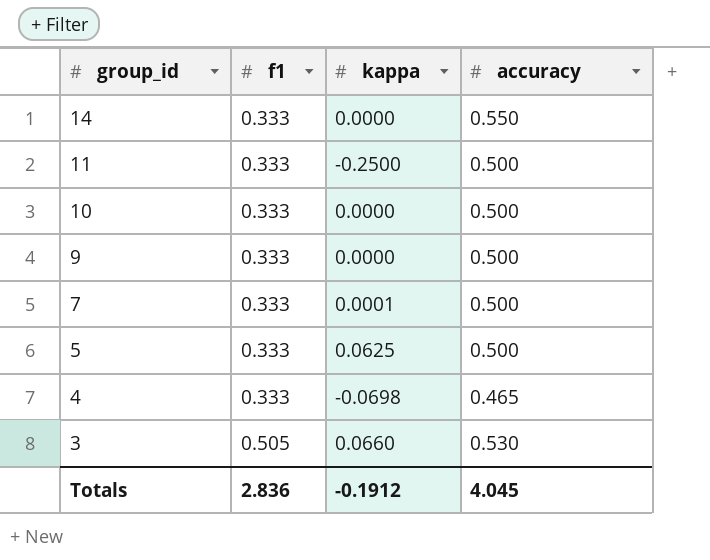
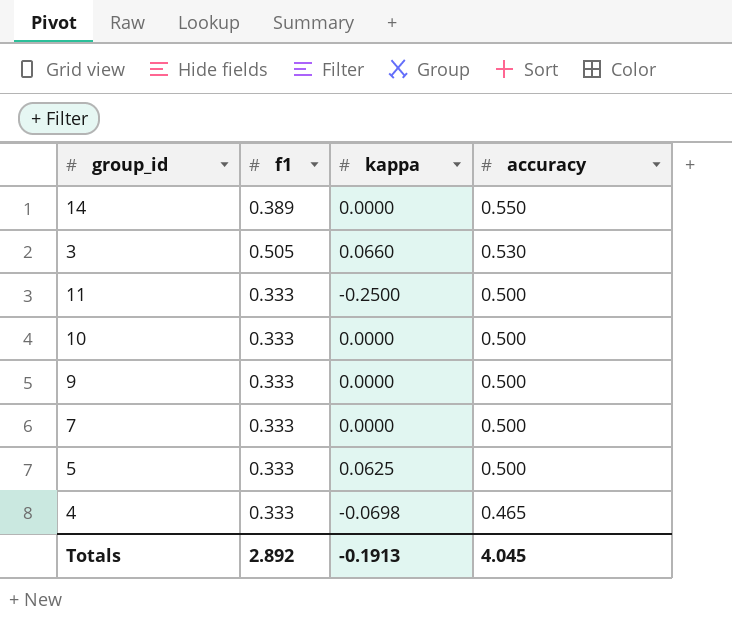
row order: group_id descending -> accuracy descending
14 | f1: 0.333 -> 0.389
7 | kappa: 0.0001 -> 0.0000
Totals | f1: 2.836 -> 2.892
Totals | kappa: -0.1912 -> -0.1913

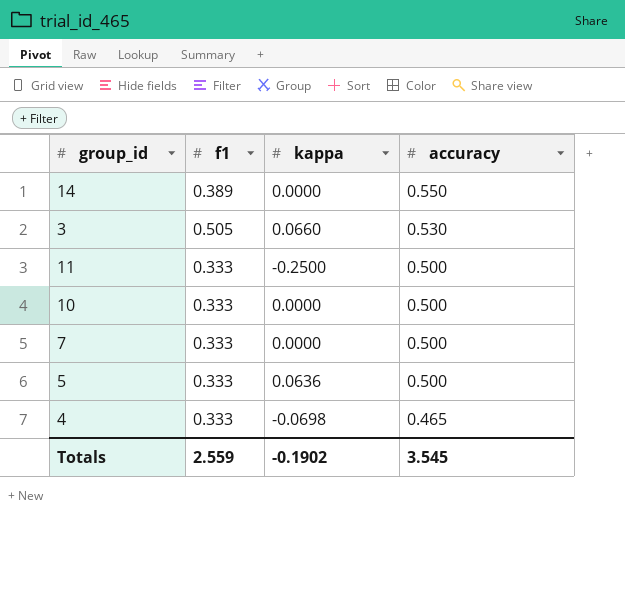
row 9: 0.333 | 0.0000 | 0.500 -> none
5 | kappa: 0.0625 -> 0.0636
Totals | f1: 2.892 -> 2.559
Totals | kappa: -0.1913 -> -0.1902
Totals | accuracy: 4.045 -> 3.545

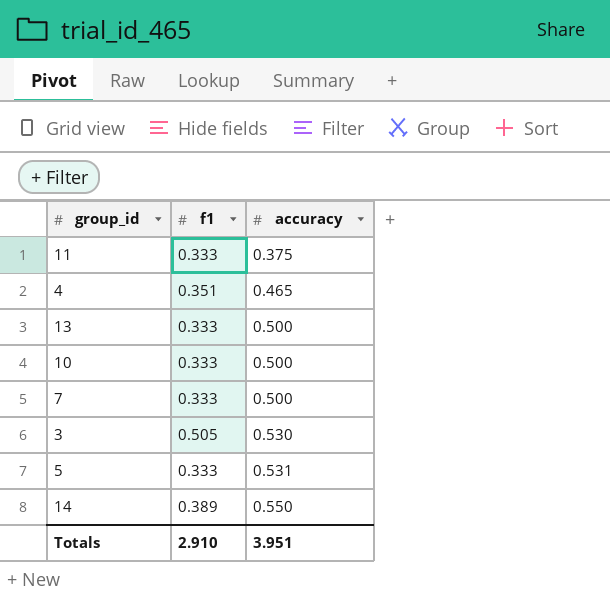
row order: accuracy descending -> accuracy ascending
column kappa | position: 3 -> none
11 | accuracy: 0.500 -> 0.375
4 | f1: 0.333 -> 0.351
row 13: none -> 0.333 | 0.500
5 | accuracy: 0.500 -> 0.531
Totals | f1: 2.559 -> 2.910
Totals | accuracy: 3.545 -> 3.951

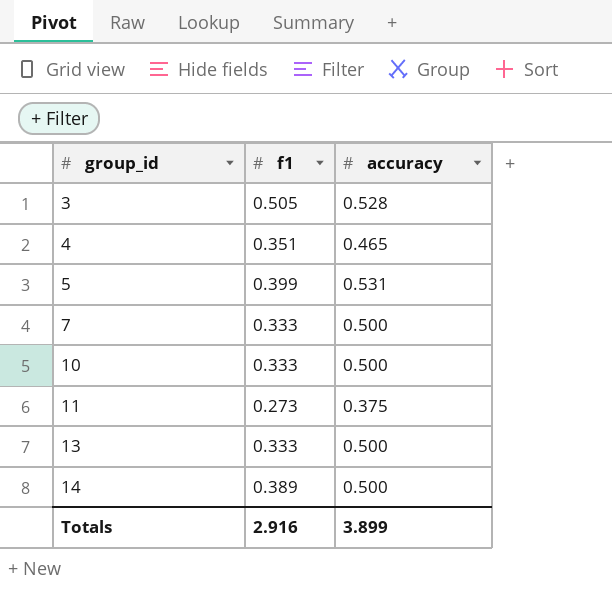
row order: accuracy ascending -> group_id ascending
3 | accuracy: 0.530 -> 0.528
5 | f1: 0.333 -> 0.399
11 | f1: 0.333 -> 0.273
14 | accuracy: 0.550 -> 0.500
Totals | f1: 2.910 -> 2.916
Totals | accuracy: 3.951 -> 3.899

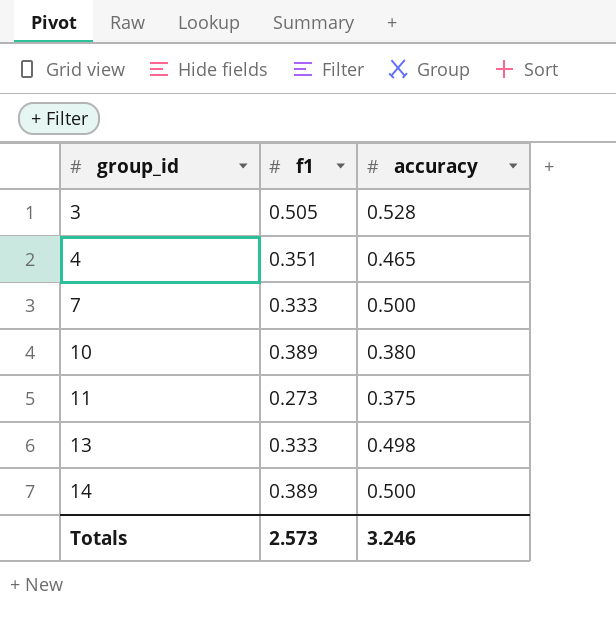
row 5: 0.399 | 0.531 -> none
10 | f1: 0.333 -> 0.389
10 | accuracy: 0.500 -> 0.380
13 | accuracy: 0.500 -> 0.498
Totals | f1: 2.916 -> 2.573
Totals | accuracy: 3.899 -> 3.246

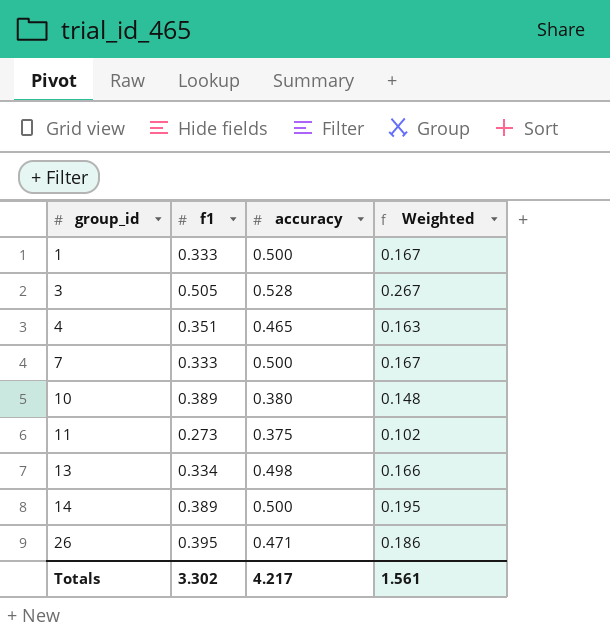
column Weighted | formula: none -> [f1] * [accuracy]
row 1: none -> 0.333 | 0.500 | 0.167
13 | f1: 0.333 -> 0.334
row 26: none -> 0.395 | 0.471 | 0.186
Totals | f1: 2.573 -> 3.302
Totals | accuracy: 3.246 -> 4.217

